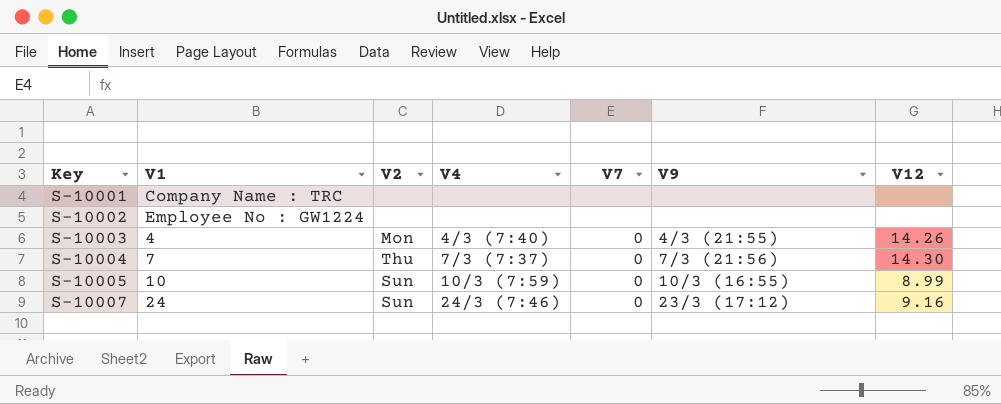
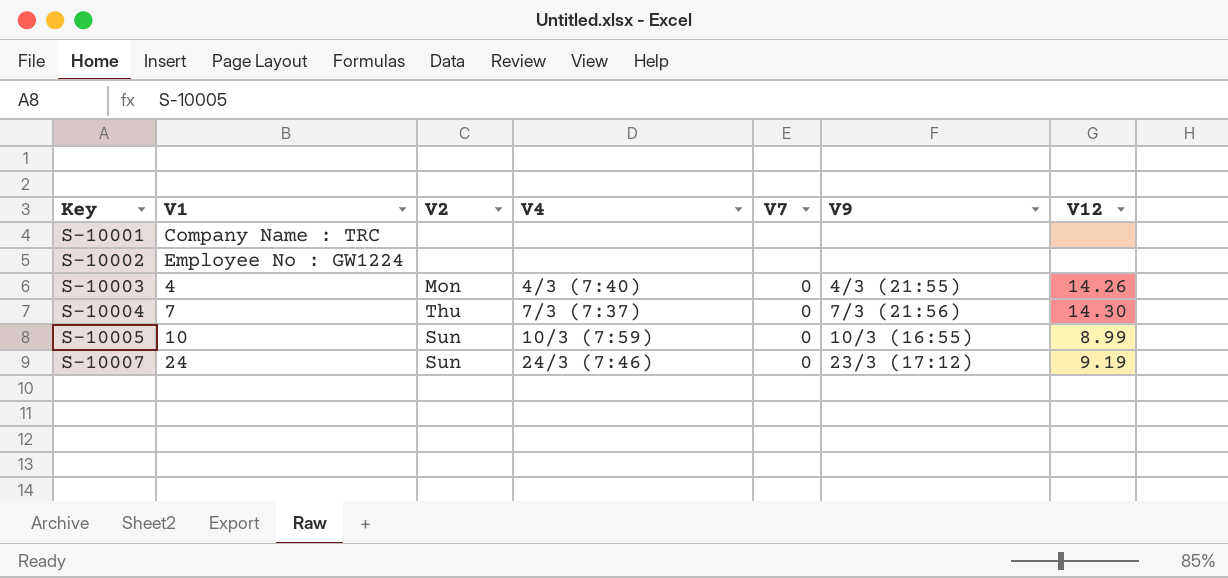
S-10007 | V12: 9.16 -> 9.19

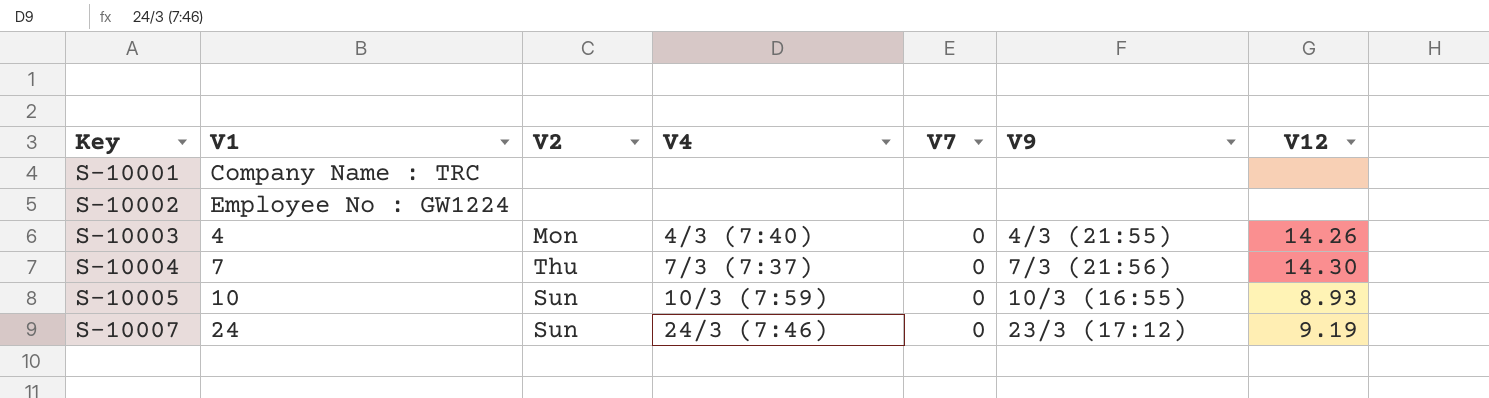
S-10005 | V12: 8.99 -> 8.93

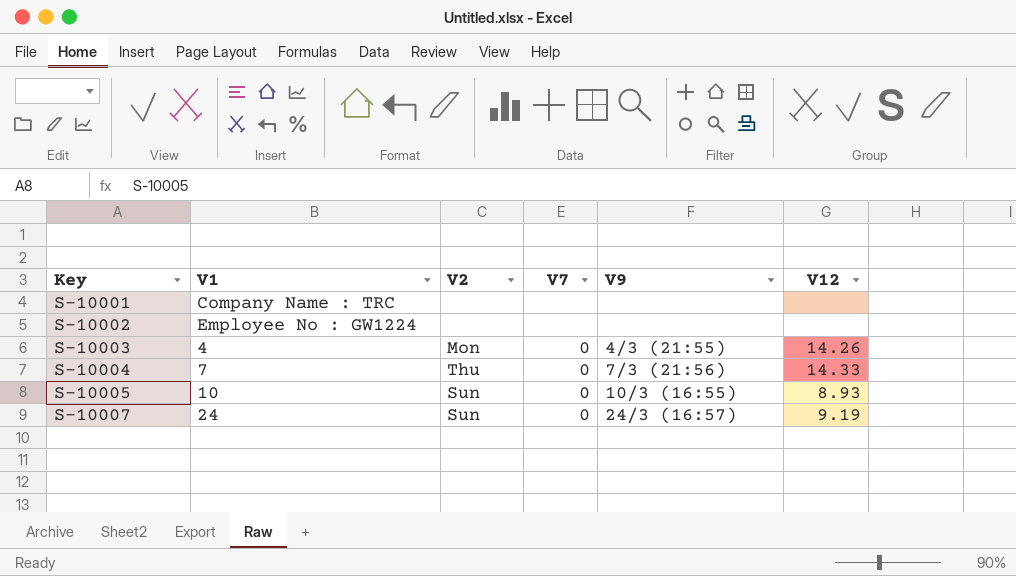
column V4 | position: 4 -> none
S-10004 | V12: 14.30 -> 14.33
S-10007 | V9: 23/3 (17:12) -> 24/3 (16:57)

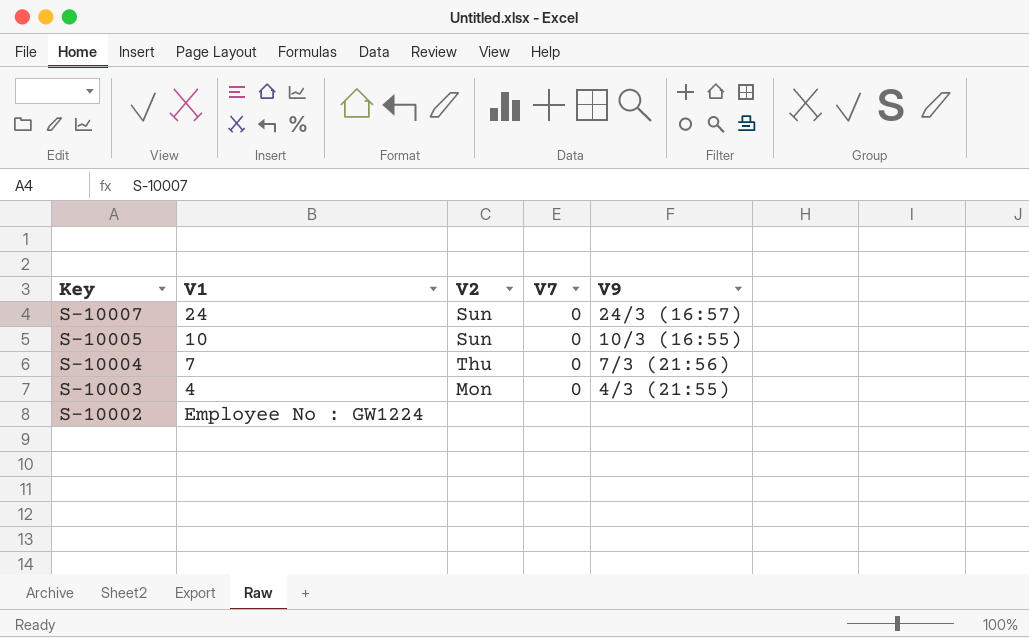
row order: Key ascending -> Key descending
column V12 | position: 6 -> none
row S-10001: Company Name : TRC | none | none | none | none -> none

